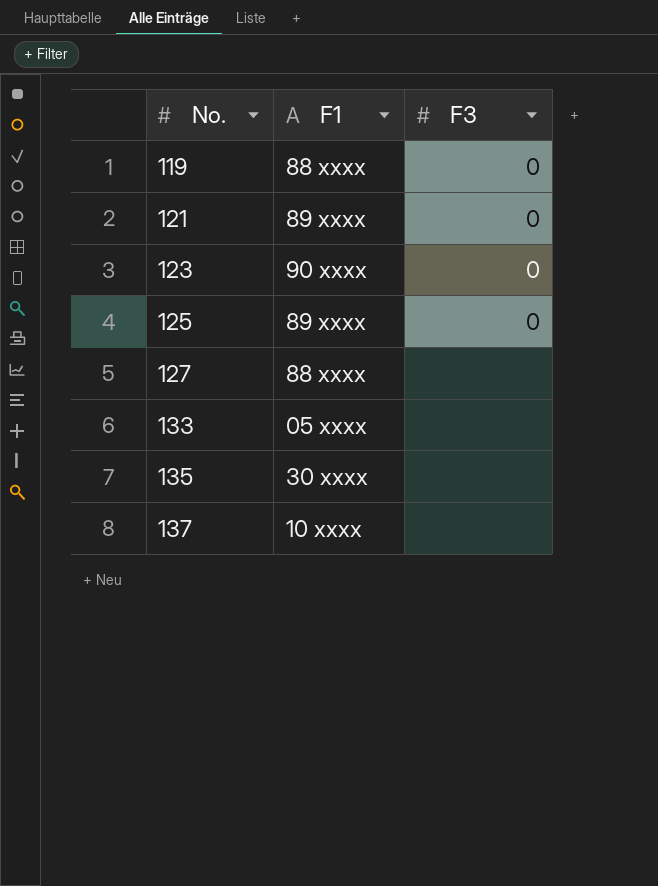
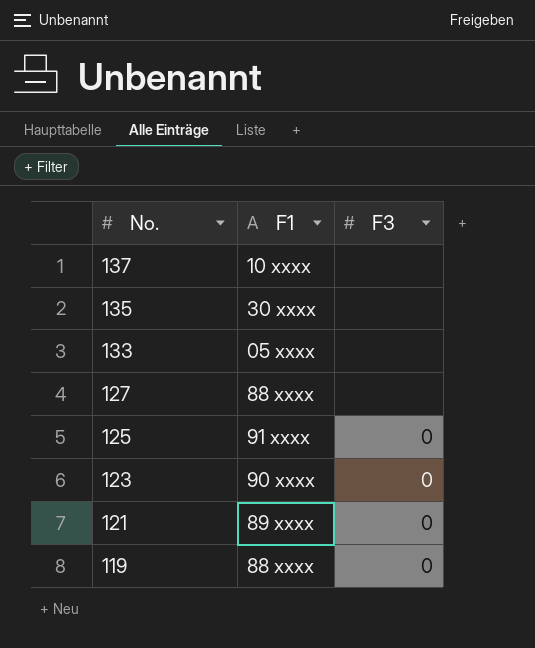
row order: No. ascending -> No. descending
125 | F1: 89 xxxx -> 91 xxxx

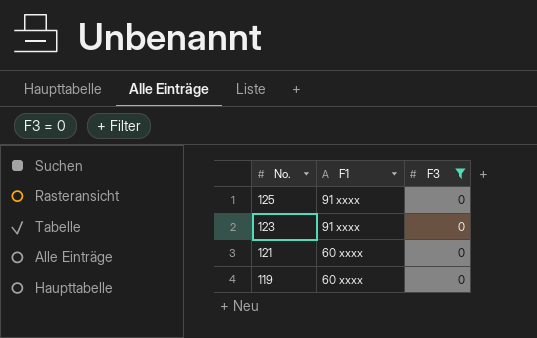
filter: none -> F3 = 0
123 | F1: 90 xxxx -> 91 xxxx
121 | F1: 89 xxxx -> 60 xxxx
119 | F1: 88 xxxx -> 60 xxxx

